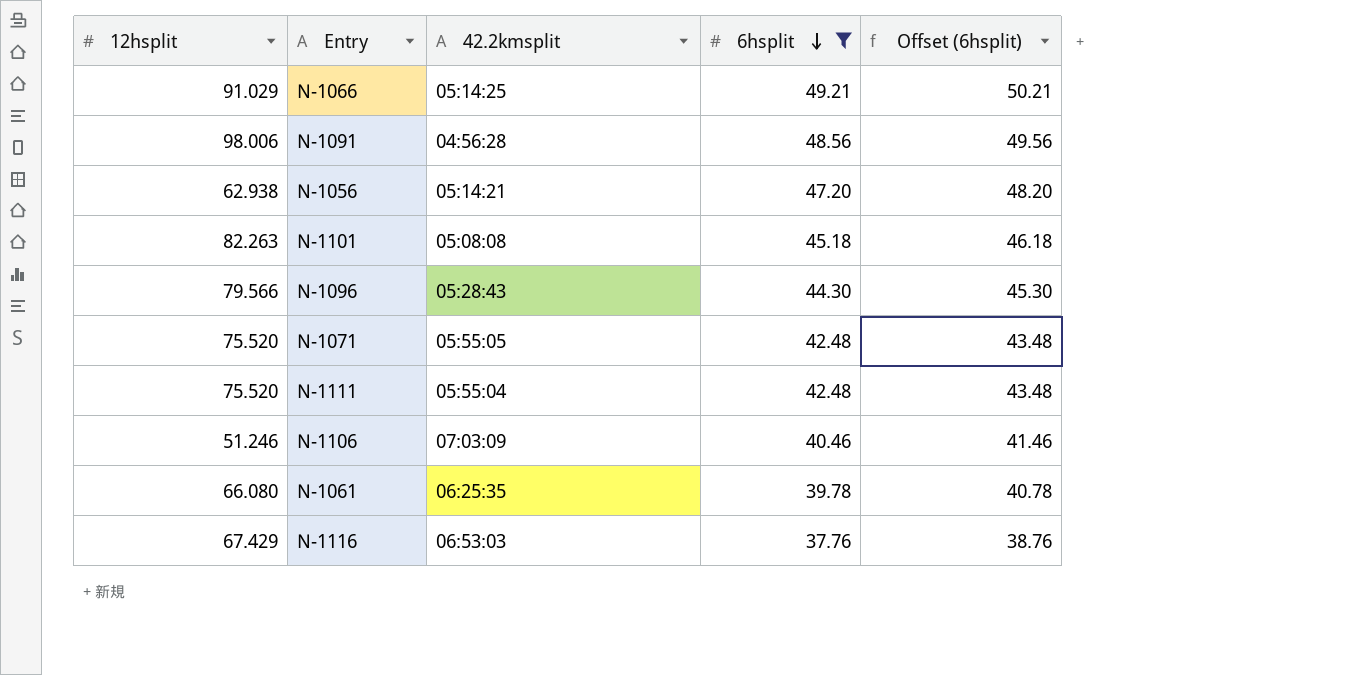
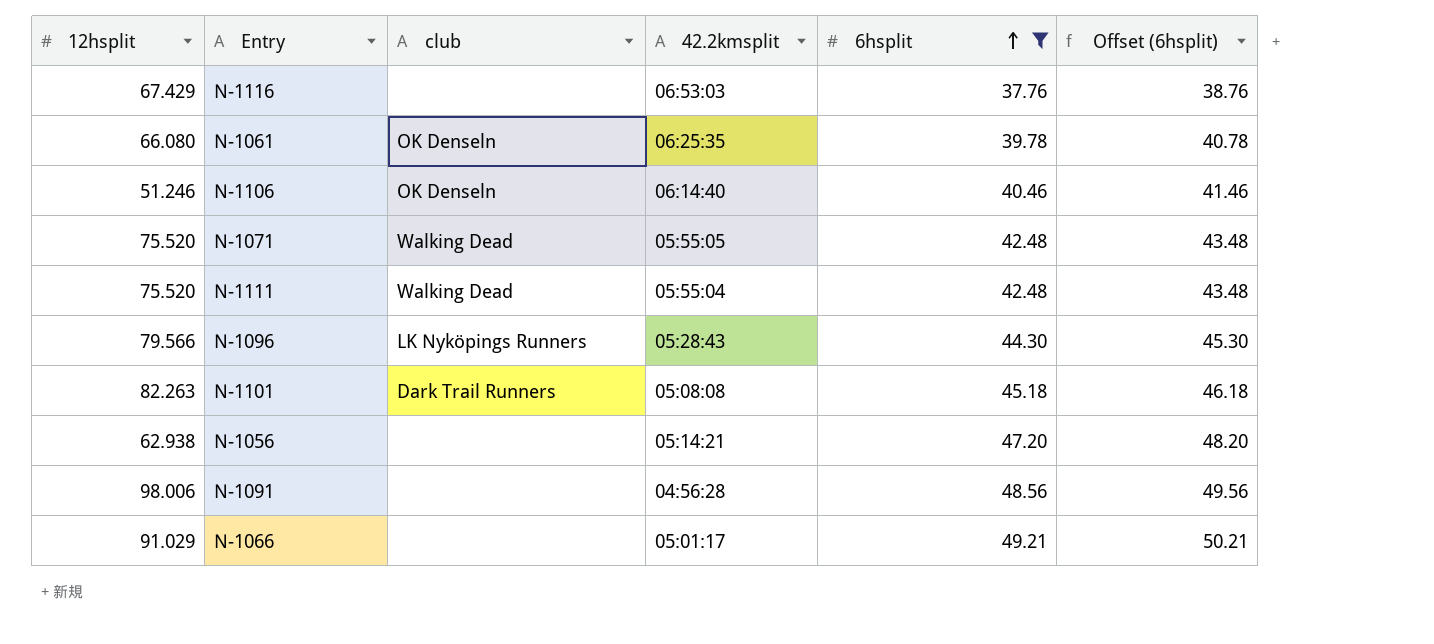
row order: 6hsplit descending -> 6hsplit ascending
column club | position: none -> 3
N-1106 | 42.2kmsplit: 07:03:09 -> 06:14:40
N-1066 | 42.2kmsplit: 05:14:25 -> 05:01:17

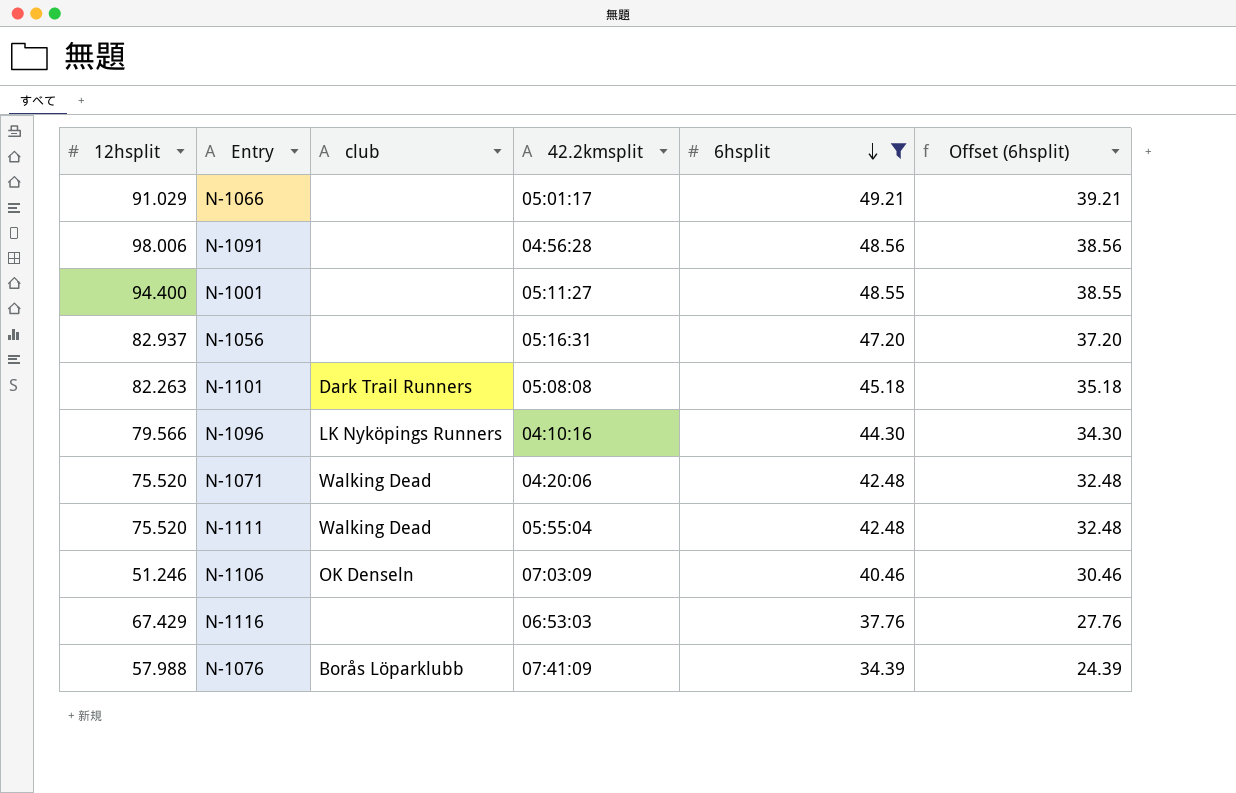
row order: 6hsplit ascending -> 6hsplit descending
column Offset (6hsplit) | formula: [6hsplit] + 1 -> [6hsplit] - 10
row N-1061: 66.080 | OK Denseln | 06:25:35 | 39.78 | 40.78 -> none
row N-1001: none -> 94.400 | none | 05:11:27 | 48.55 | 38.55
N-1056 | 12hsplit: 62.938 -> 82.937
N-1056 | 42.2kmsplit: 05:14:21 -> 05:16:31
N-1096 | 42.2kmsplit: 05:28:43 -> 04:10:16
N-1071 | 42.2kmsplit: 05:55:05 -> 04:20:06
N-1106 | 42.2kmsplit: 06:14:40 -> 07:03:09
row N-1076: none -> 57.988 | Borås Löparklubb | 07:41:09 | 34.39 | 24.39

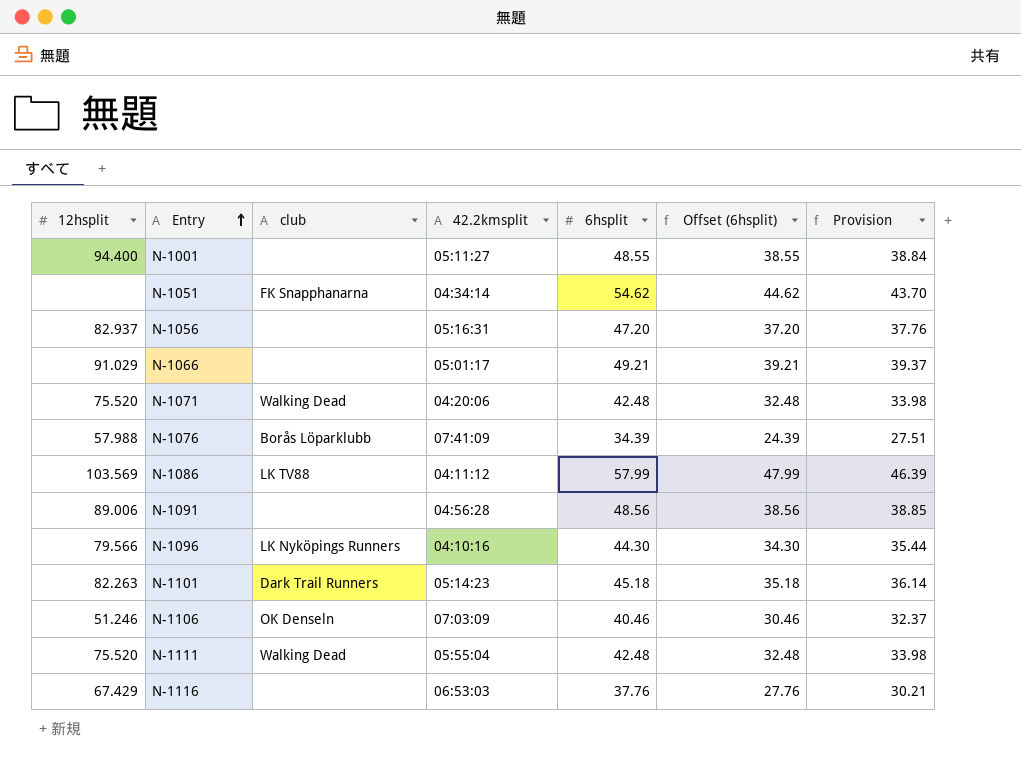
filter: 6hsplit <= 49.21 -> none
row order: 6hsplit descending -> Entry ascending
column Provision | formula: none -> [6hsplit] * 0.8
N-1091 | 12hsplit: 98.006 -> 89.006
N-1101 | 42.2kmsplit: 05:08:08 -> 05:14:23

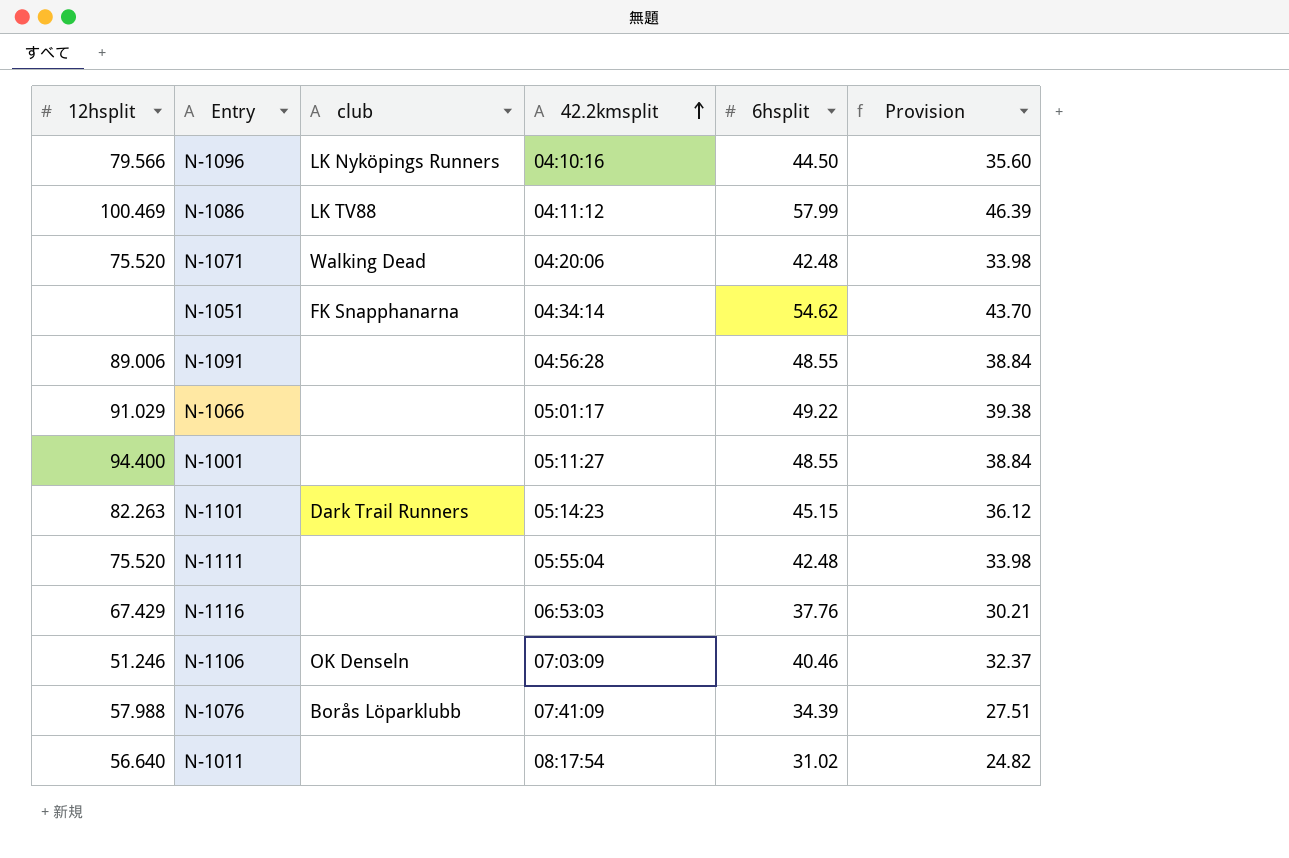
row order: Entry ascending -> 42.2kmsplit ascending
column Offset (6hsplit) | formula: [6hsplit] - 10 -> none
row N-1056: 82.937 | none | 05:16:31 | 47.20 | 37.20 | 37.76 -> none
N-1096 | 6hsplit: 44.30 -> 44.50
N-1096 | Provision: 35.44 -> 35.60
N-1086 | 12hsplit: 103.569 -> 100.469
N-1091 | 6hsplit: 48.56 -> 48.55
N-1091 | Provision: 38.85 -> 38.84
N-1066 | 6hsplit: 49.21 -> 49.22
N-1066 | Provision: 39.37 -> 39.38
N-1101 | 6hsplit: 45.18 -> 45.15
N-1101 | Provision: 36.14 -> 36.12
N-1111 | club: Walking Dead -> none
row N-1011: none -> 56.640 | none | 08:17:54 | 31.02 | 24.82

